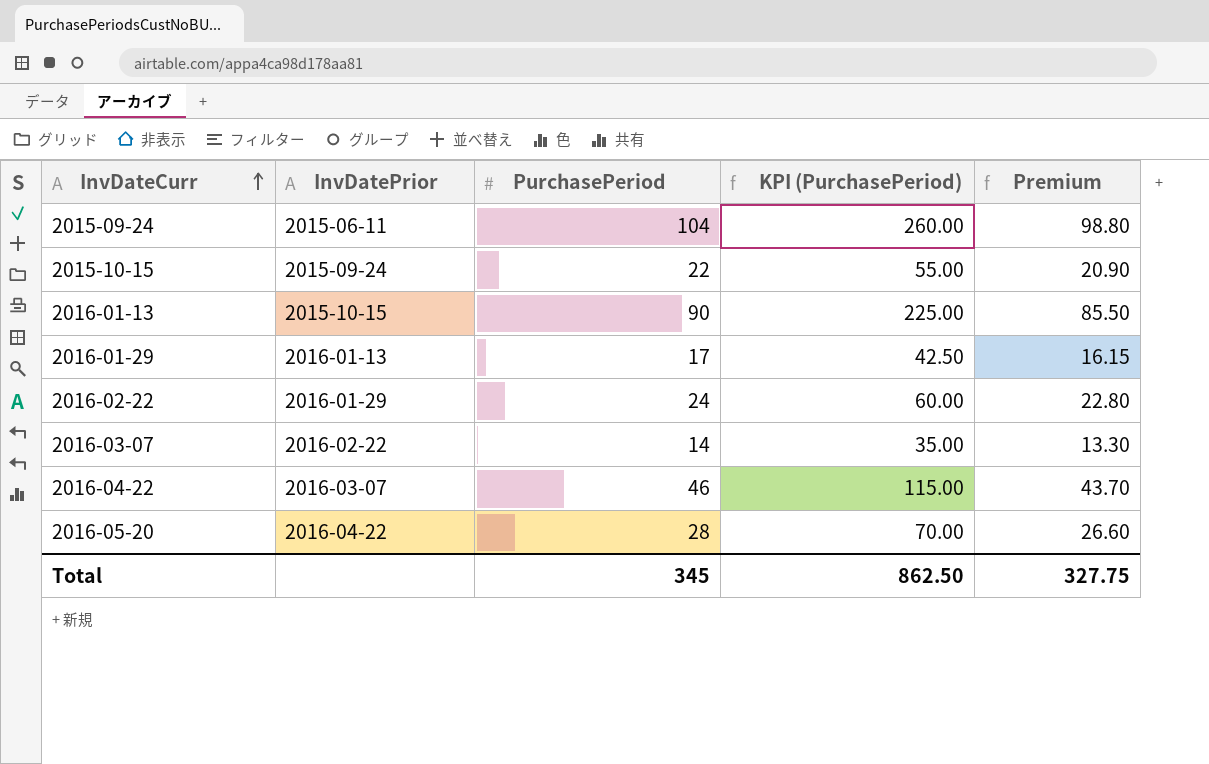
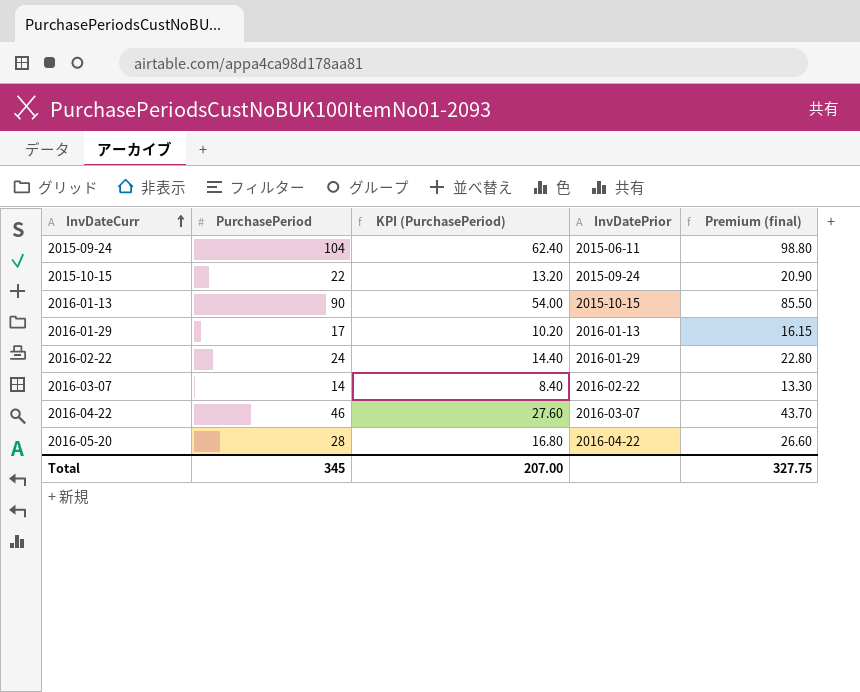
column KPI (PurchasePeriod) | formula: [PurchasePeriod] * 2.5 -> [PurchasePeriod] * 0.6
column InvDatePrior | position: 2 -> 4
column name: Premium -> Premium (final)
Total | KPI (PurchasePeriod): 862.50 -> 207.00

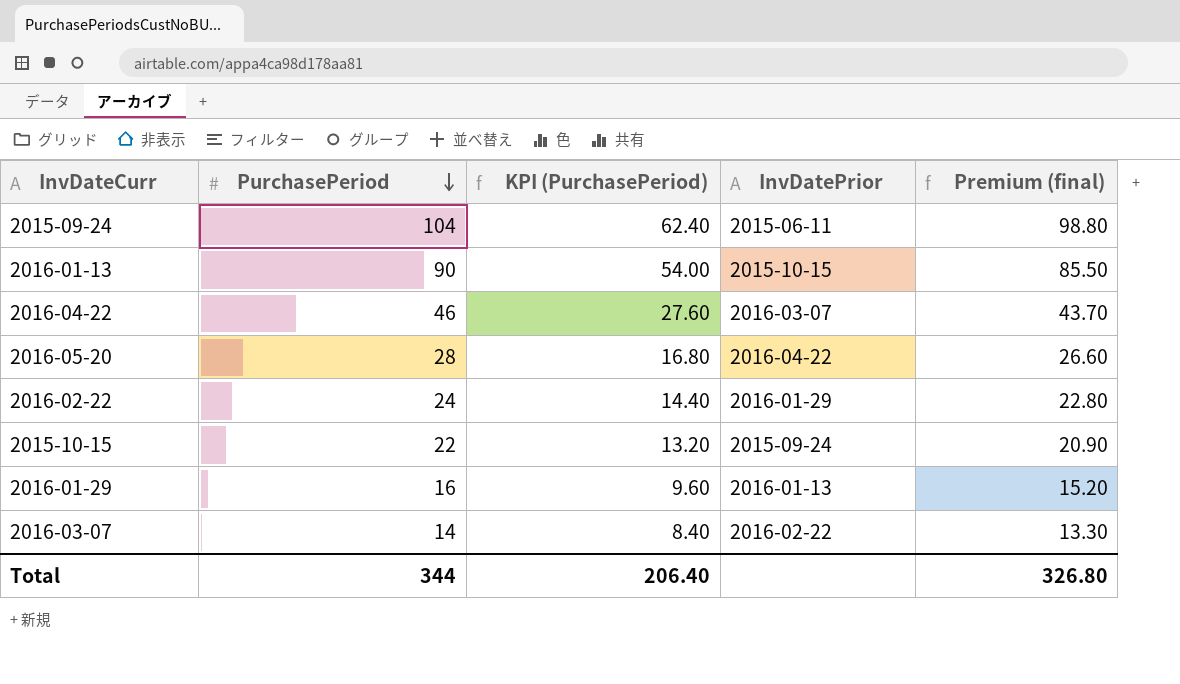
row order: InvDateCurr ascending -> PurchasePeriod descending
2016-01-29 | PurchasePeriod: 17 -> 16
2016-01-29 | KPI (PurchasePeriod): 10.20 -> 9.60
2016-01-29 | Premium (final): 16.15 -> 15.20
Total | PurchasePeriod: 345 -> 344
Total | KPI (PurchasePeriod): 207.00 -> 206.40
Total | Premium (final): 327.75 -> 326.80

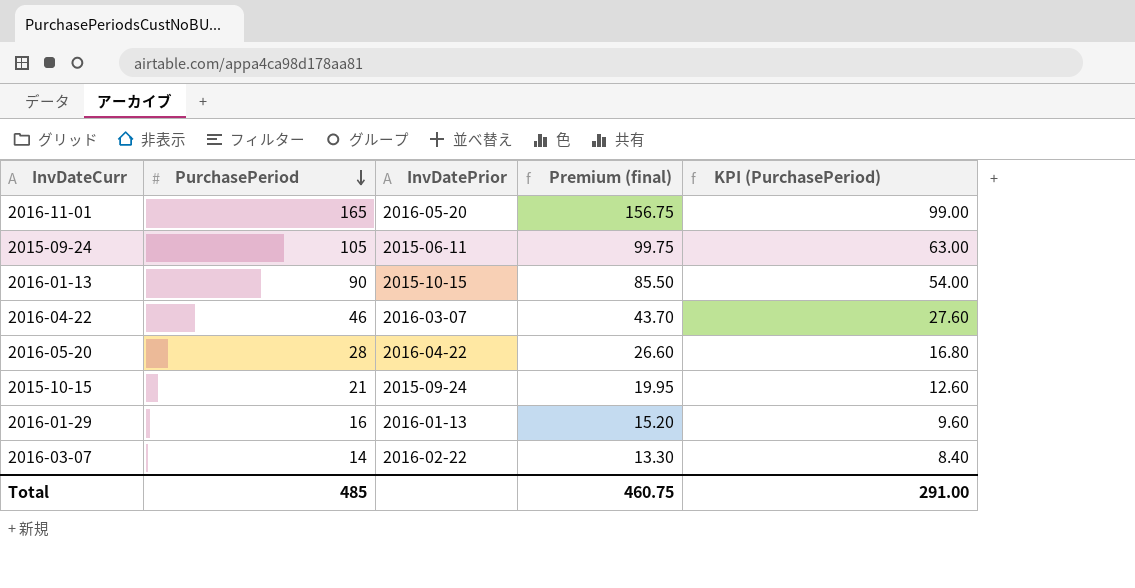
column KPI (PurchasePeriod) | position: 3 -> 5
row 2016-02-22: 24 | 14.40 | 2016-01-29 | 22.80 -> none
row 2016-11-01: none -> 165 | 2016-05-20 | 156.75 | 99.00
2015-09-24 | PurchasePeriod: 104 -> 105
2015-09-24 | Premium (final): 98.80 -> 99.75
2015-09-24 | KPI (PurchasePeriod): 62.40 -> 63.00
2015-10-15 | PurchasePeriod: 22 -> 21
2015-10-15 | Premium (final): 20.90 -> 19.95
2015-10-15 | KPI (PurchasePeriod): 13.20 -> 12.60
Total | PurchasePeriod: 344 -> 485
Total | Premium (final): 326.80 -> 460.75
Total | KPI (PurchasePeriod): 206.40 -> 291.00

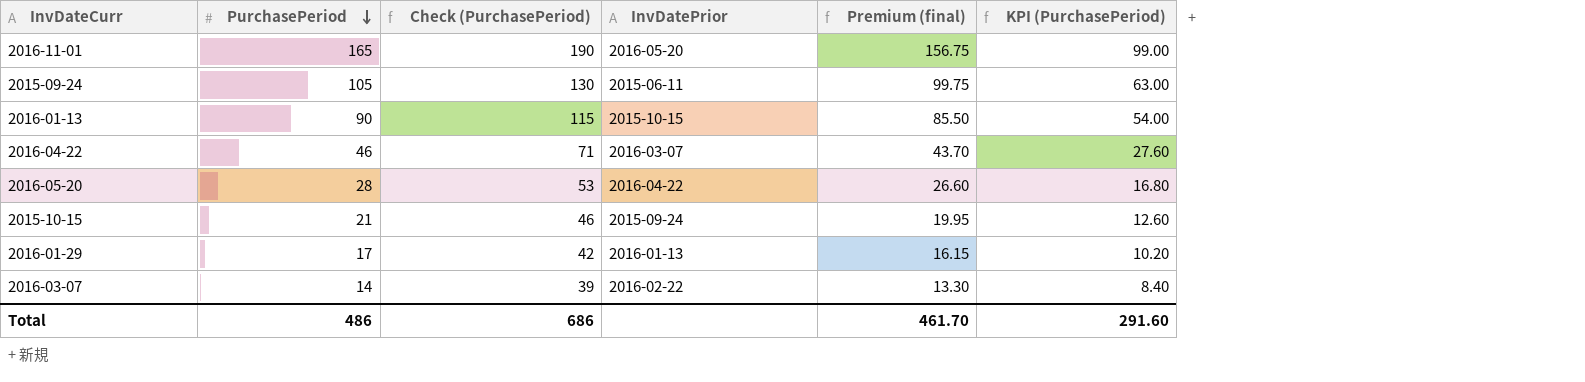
column Check (PurchasePeriod) | formula: none -> [PurchasePeriod] + 25
2016-01-29 | PurchasePeriod: 16 -> 17
2016-01-29 | Premium (final): 15.20 -> 16.15
2016-01-29 | KPI (PurchasePeriod): 9.60 -> 10.20
Total | PurchasePeriod: 485 -> 486
Total | Premium (final): 460.75 -> 461.70
Total | KPI (PurchasePeriod): 291.00 -> 291.60

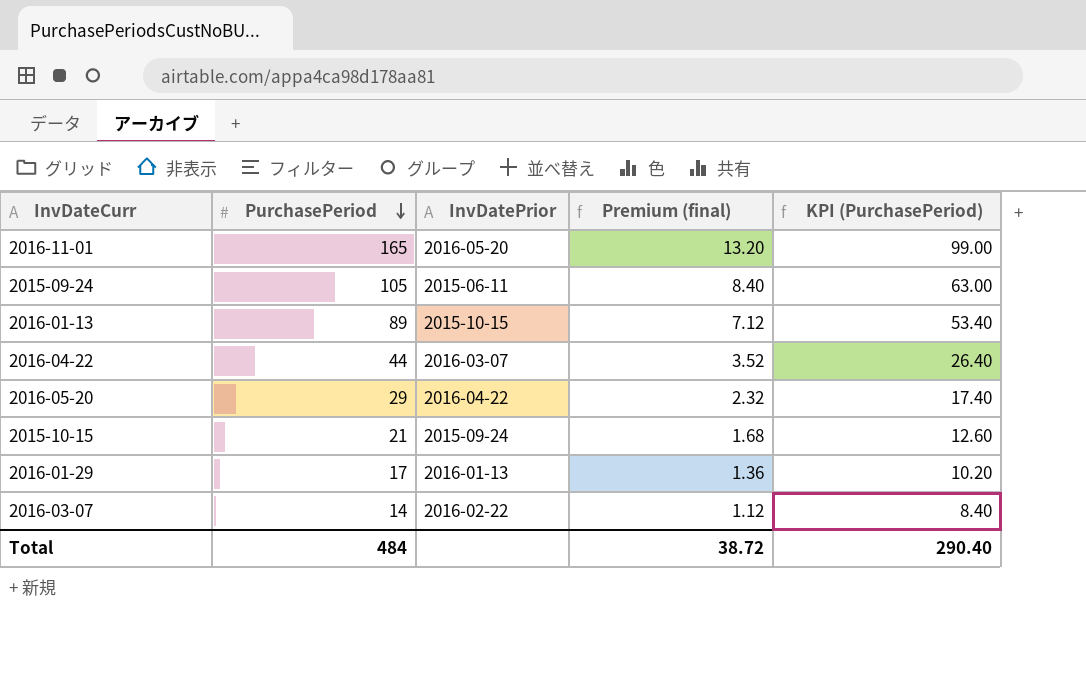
column Check (PurchasePeriod) | formula: [PurchasePeriod] + 25 -> none
column Premium (final) | formula: [PurchasePeriod] * 0.95 -> [PurchasePeriod] * 0.08
2016-01-13 | PurchasePeriod: 90 -> 89
2016-01-13 | KPI (PurchasePeriod): 54.00 -> 53.40
2016-04-22 | PurchasePeriod: 46 -> 44
2016-04-22 | KPI (PurchasePeriod): 27.60 -> 26.40
2016-05-20 | PurchasePeriod: 28 -> 29
2016-05-20 | KPI (PurchasePeriod): 16.80 -> 17.40
Total | PurchasePeriod: 486 -> 484
Total | Premium (final): 461.70 -> 38.72
Total | KPI (PurchasePeriod): 291.60 -> 290.40

